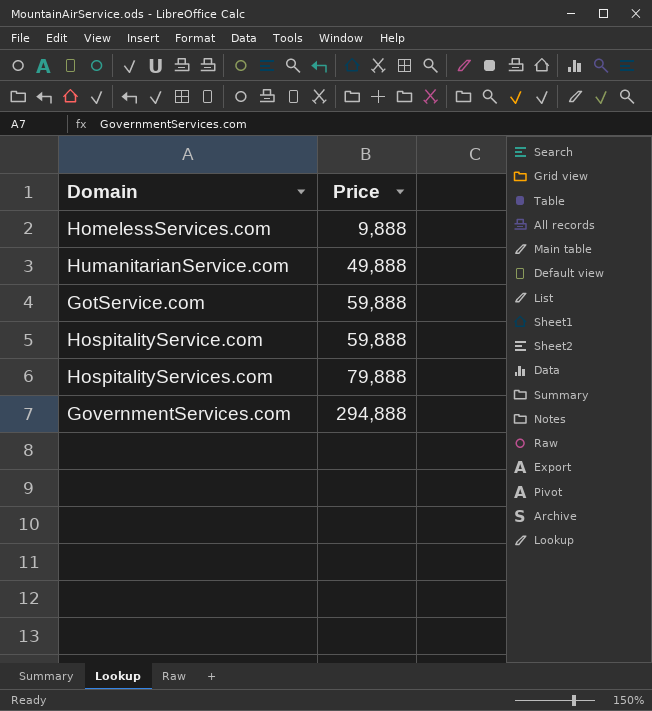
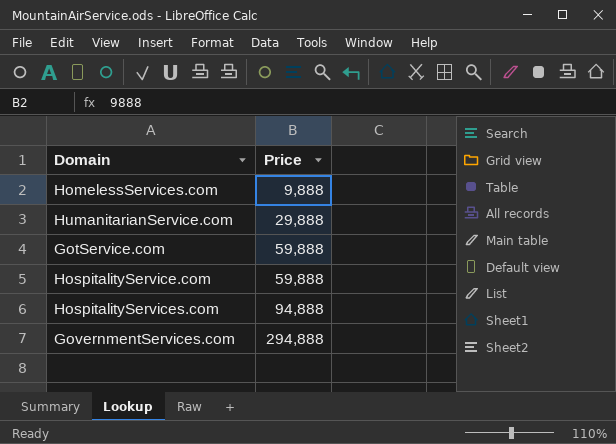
HumanitarianService.com | Price: 49,888 -> 29,888
HospitalityServices.com | Price: 79,888 -> 94,888

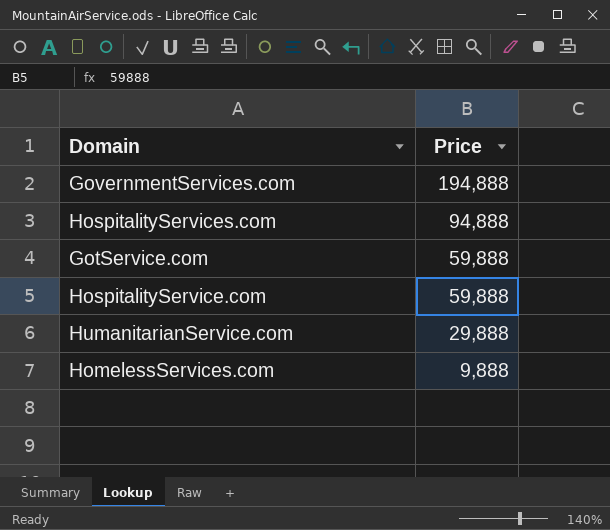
row order: Price ascending -> Price descending
GovernmentServices.com | Price: 294,888 -> 194,888

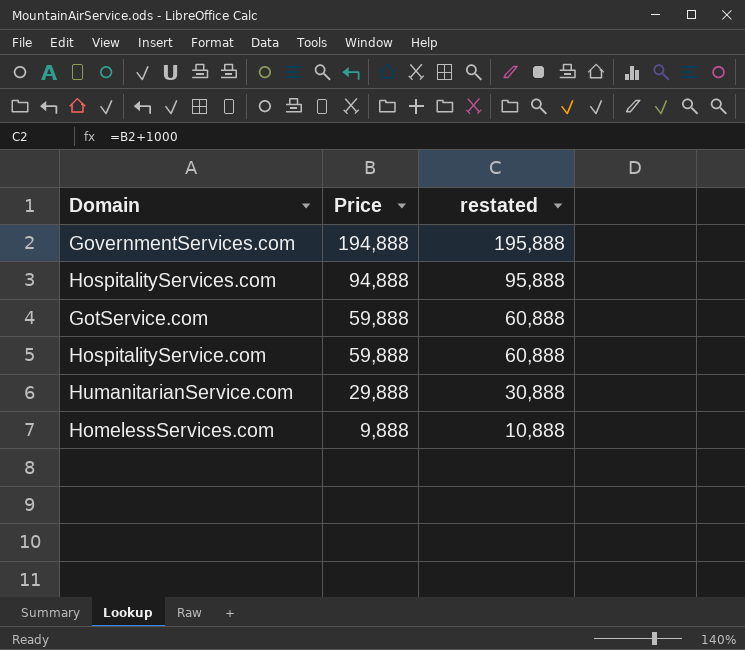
column restated | formula: none -> [Price] + 1000

